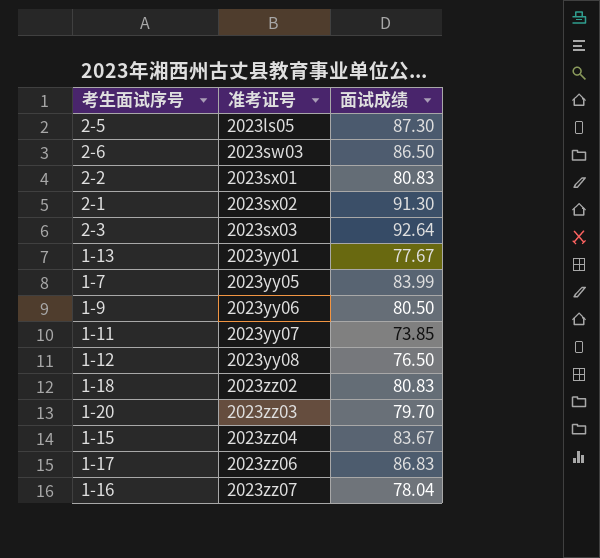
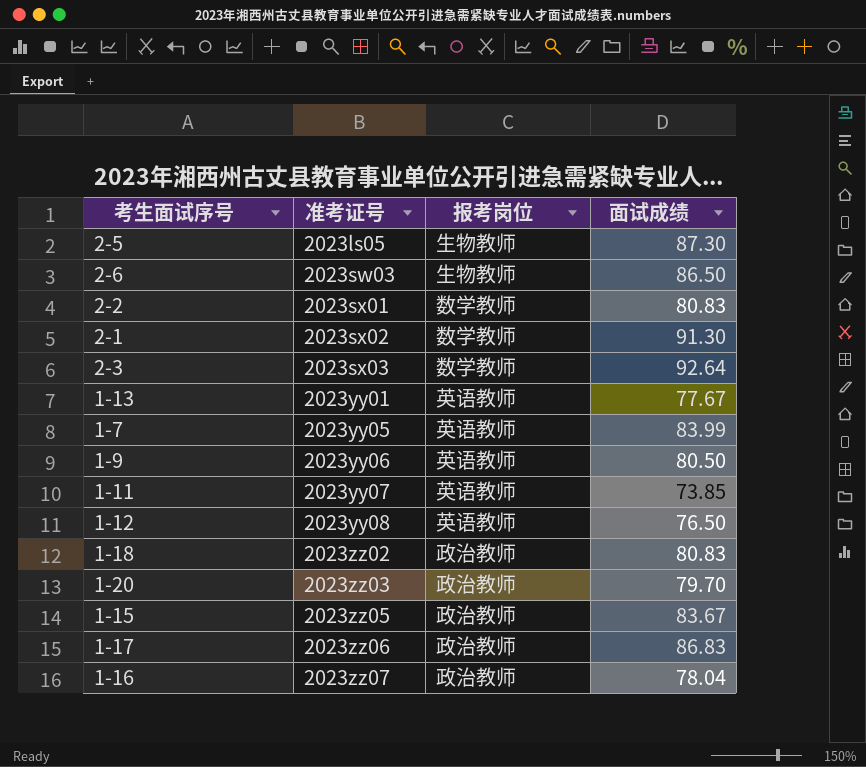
column 报考岗位 | position: none -> 3
1-15 | 准考证号: 2023zz04 -> 2023zz05

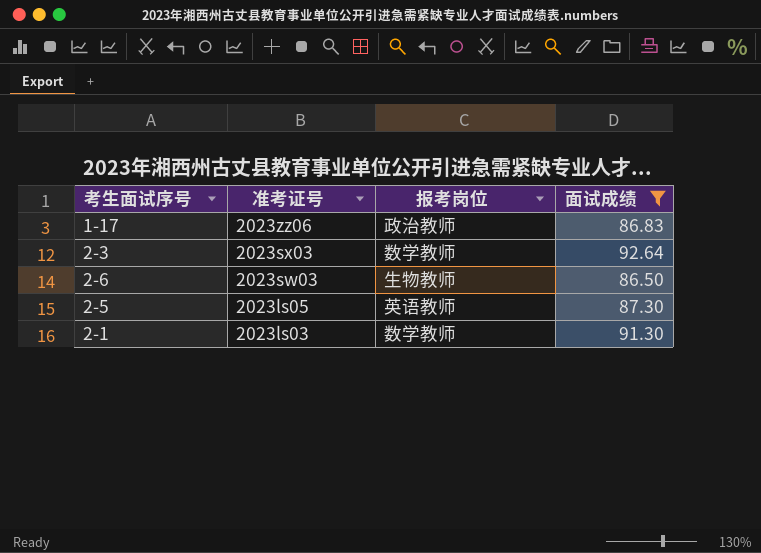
filter: none -> 面试成绩 >= 86.50
row order: 准考证号 ascending -> 准考证号 descending
2-5 | 报考岗位: 生物教师 -> 英语教师
2-1 | 准考证号: 2023sx02 -> 2023ls03

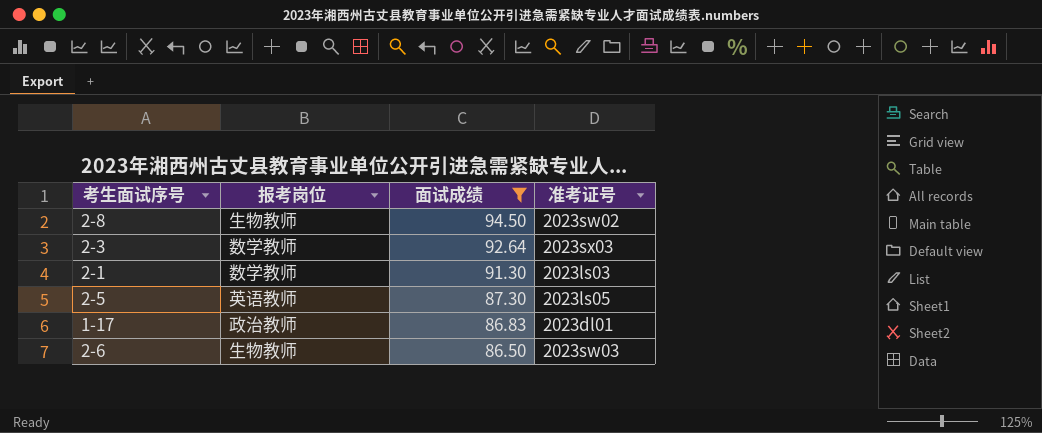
row order: 准考证号 descending -> 面试成绩 descending
column 准考证号 | position: 2 -> 4
row 2-8: none -> 生物教师 | 94.50 | 2023sw02
1-17 | 准考证号: 2023zz06 -> 2023dl01

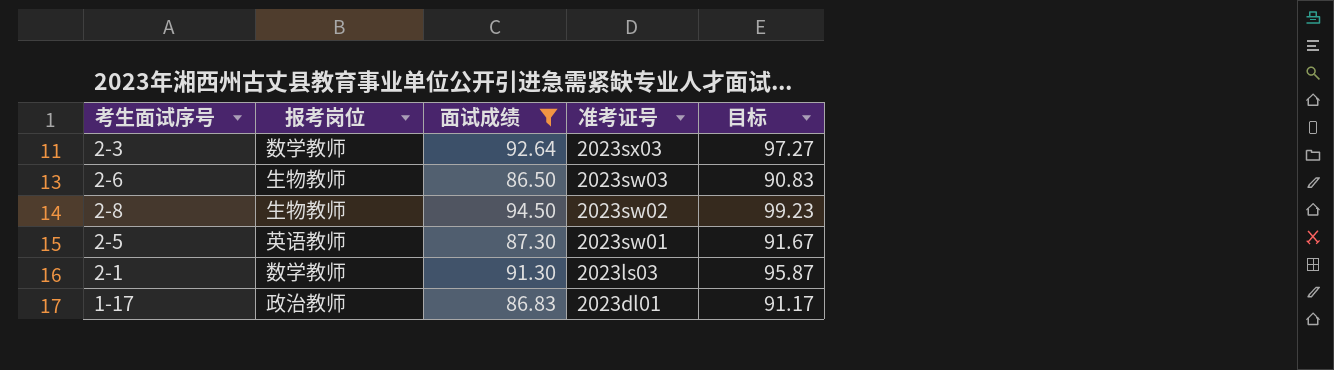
row order: 面试成绩 descending -> 准考证号 descending
column 目标 | formula: none -> [面试成绩] * 1.05
2-5 | 准考证号: 2023ls05 -> 2023sw01

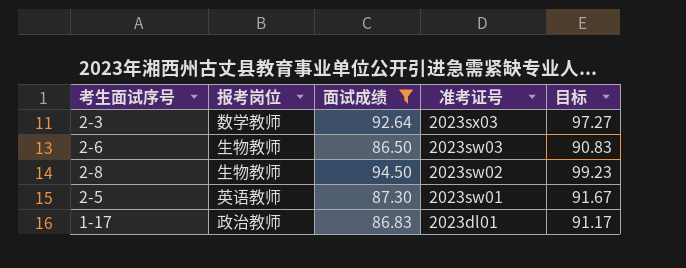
row 2-1: 数学教师 | 91.30 | 2023ls03 | 95.87 -> none

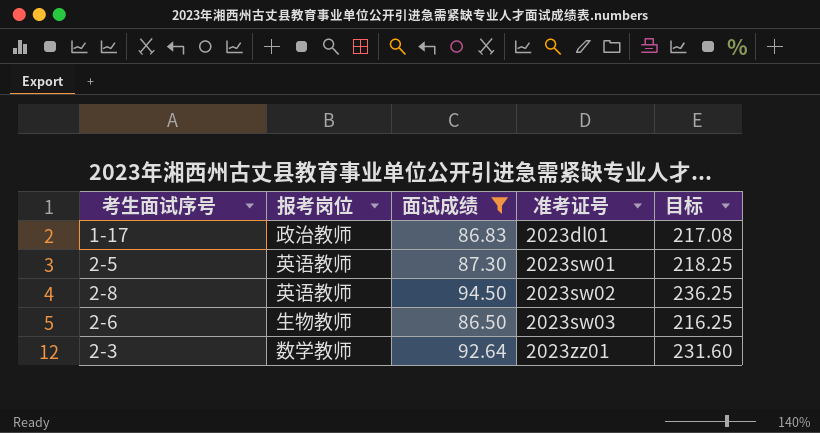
row order: 准考证号 descending -> 准考证号 ascending
column 目标 | formula: [面试成绩] * 1.05 -> [面试成绩] * 2.5
2-8 | 报考岗位: 生物教师 -> 英语教师
2-3 | 准考证号: 2023sx03 -> 2023zz01

